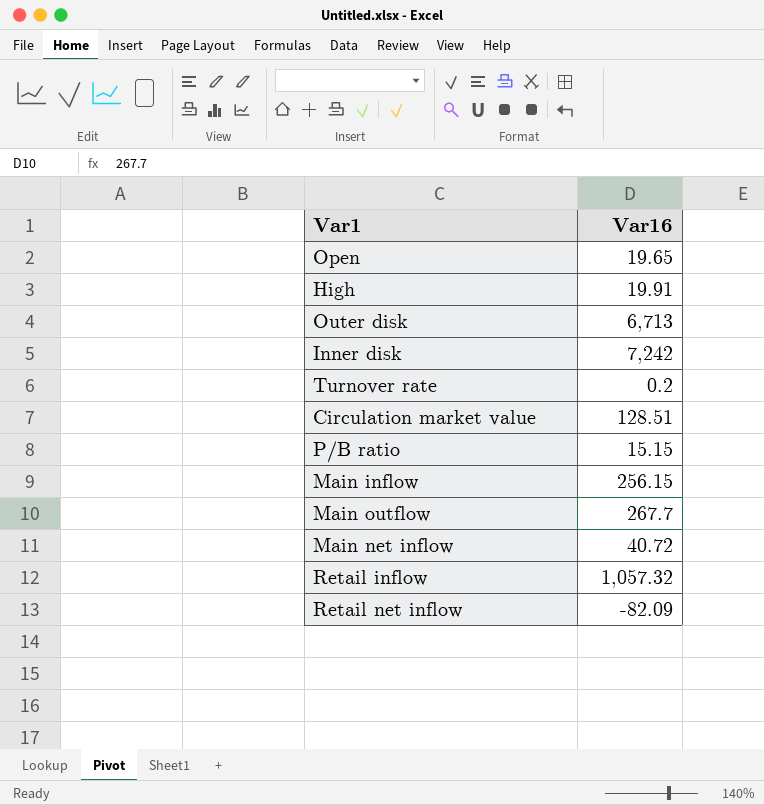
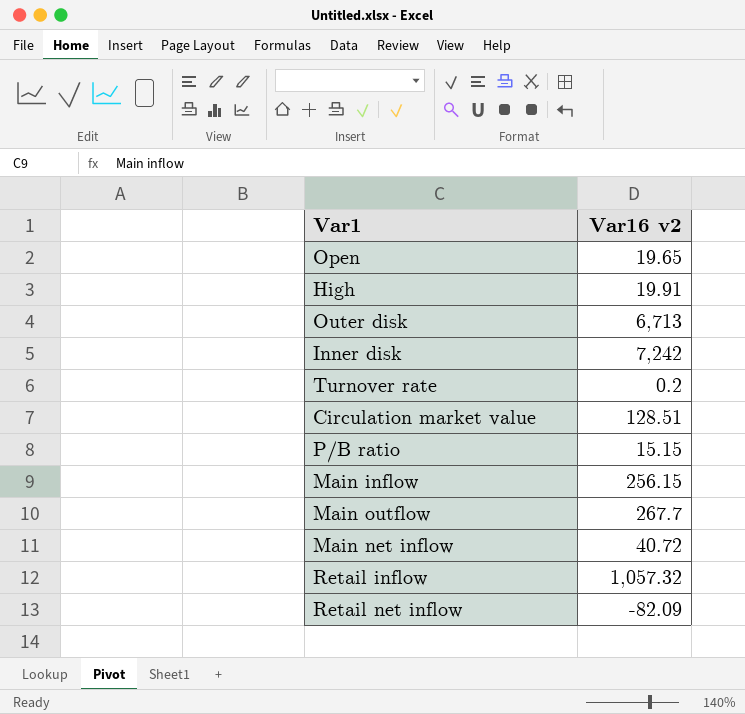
column name: Var16 -> Var16 v2

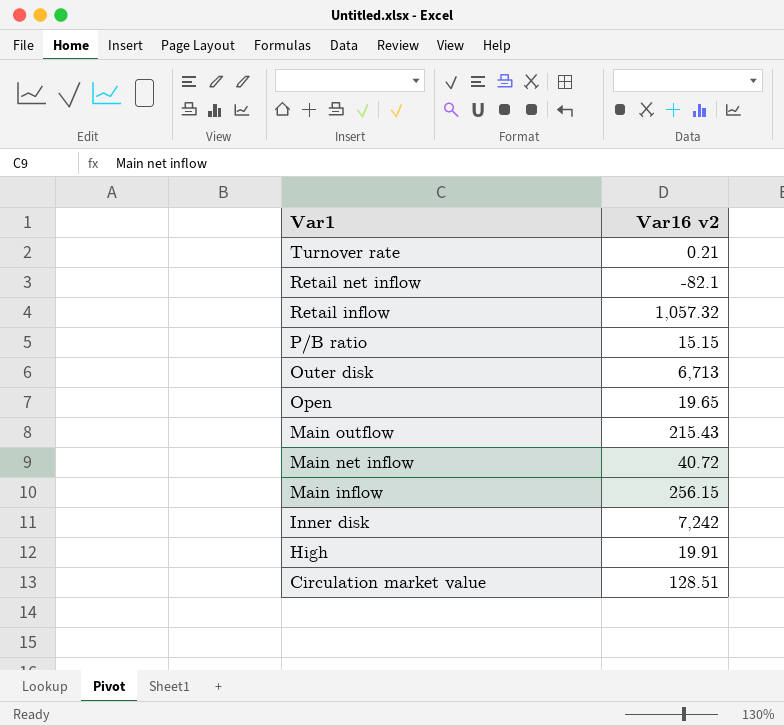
row order: none -> Var1 descending
Turnover rate | Var16 v2: 0.2 -> 0.21
Retail net inflow | Var16 v2: -82.09 -> -82.1
Main outflow | Var16 v2: 267.7 -> 215.43

